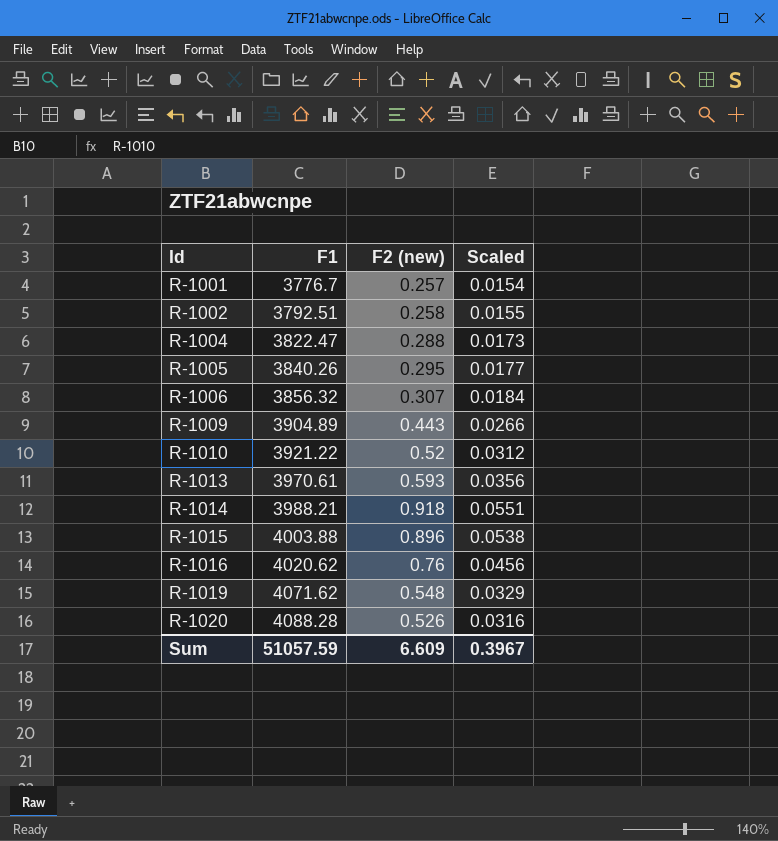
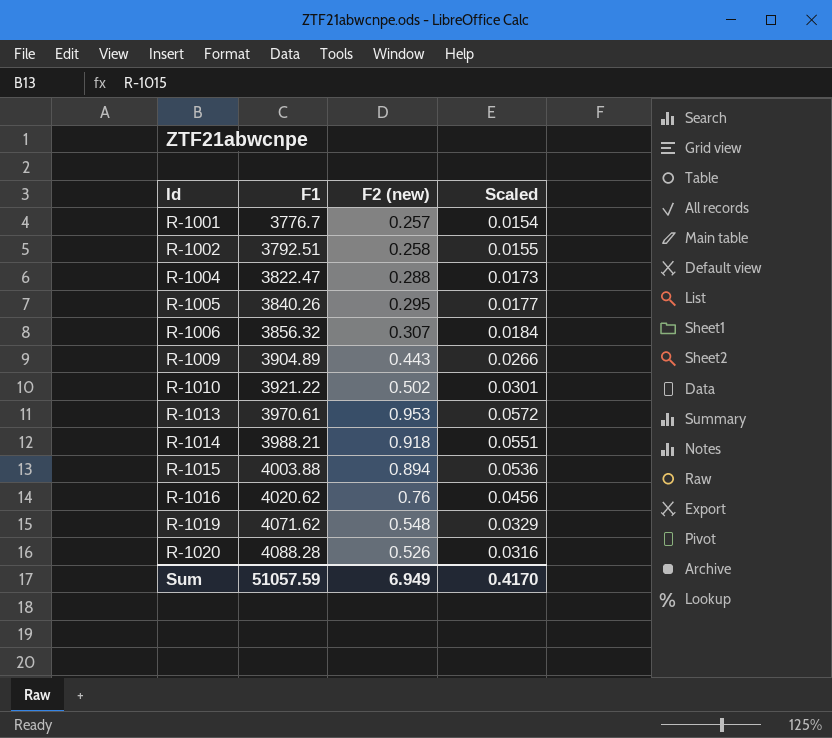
R-1010 | F2 (new): 0.52 -> 0.502
R-1010 | Scaled: 0.0312 -> 0.0301
R-1013 | F2 (new): 0.593 -> 0.953
R-1013 | Scaled: 0.0356 -> 0.0572
R-1015 | F2 (new): 0.896 -> 0.894
R-1015 | Scaled: 0.0538 -> 0.0536
Sum | F2 (new): 6.609 -> 6.949
Sum | Scaled: 0.3967 -> 0.4170

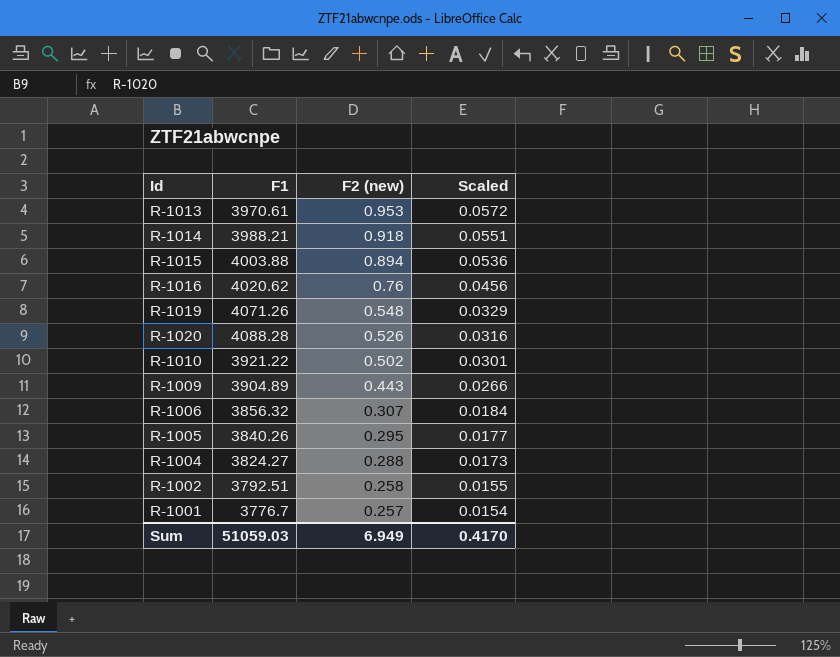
row order: Id ascending -> F2 (new) descending
R-1019 | F1: 4071.62 -> 4071.26
R-1004 | F1: 3822.47 -> 3824.27
Sum | F1: 51057.59 -> 51059.03

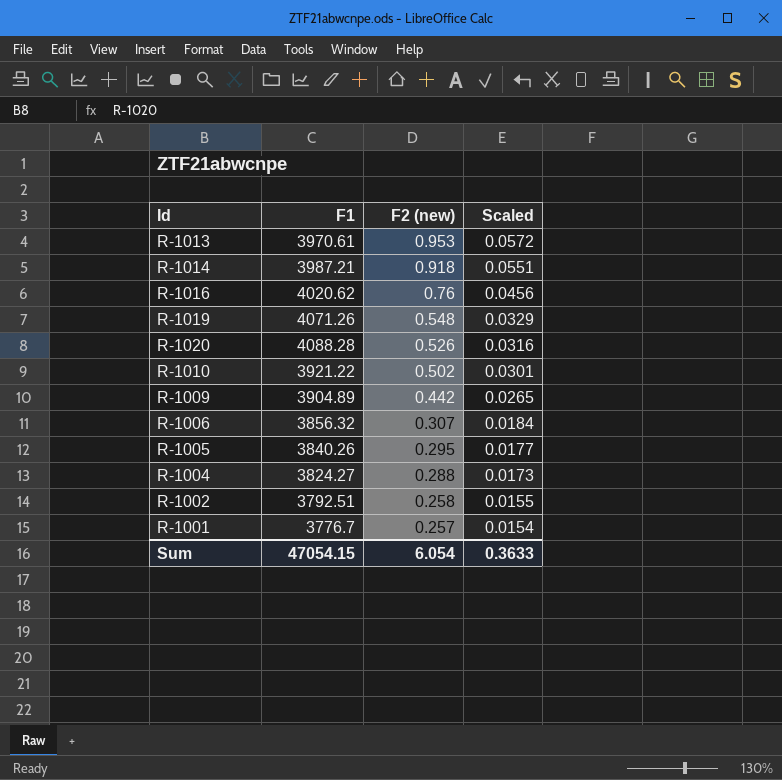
row R-1015: 4003.88 | 0.894 | 0.0536 -> none
R-1014 | F1: 3988.21 -> 3987.21
R-1009 | F2 (new): 0.443 -> 0.442
R-1009 | Scaled: 0.0266 -> 0.0265
Sum | F1: 51059.03 -> 47054.15
Sum | F2 (new): 6.949 -> 6.054
Sum | Scaled: 0.4170 -> 0.3633

